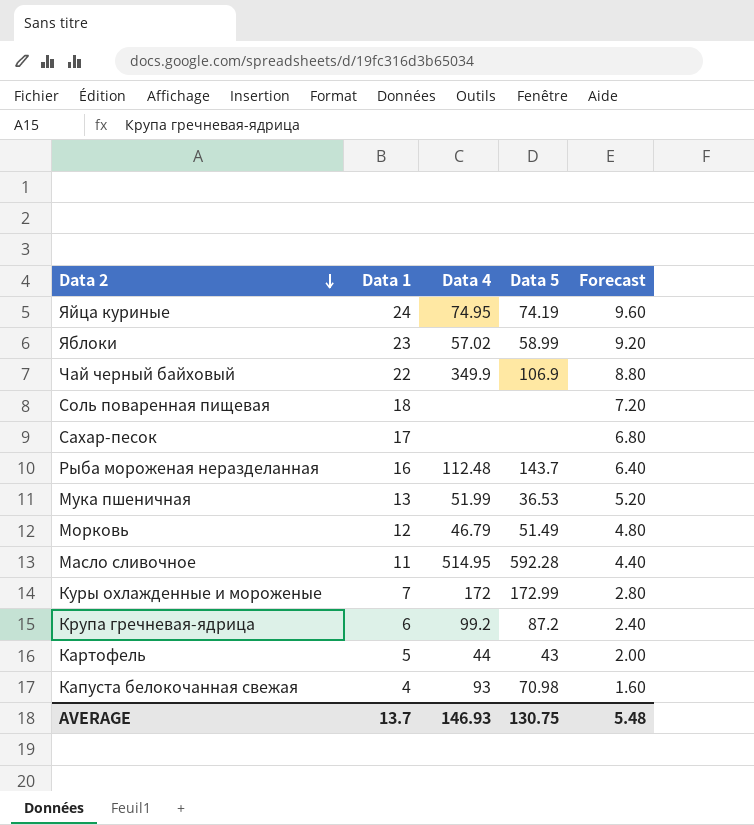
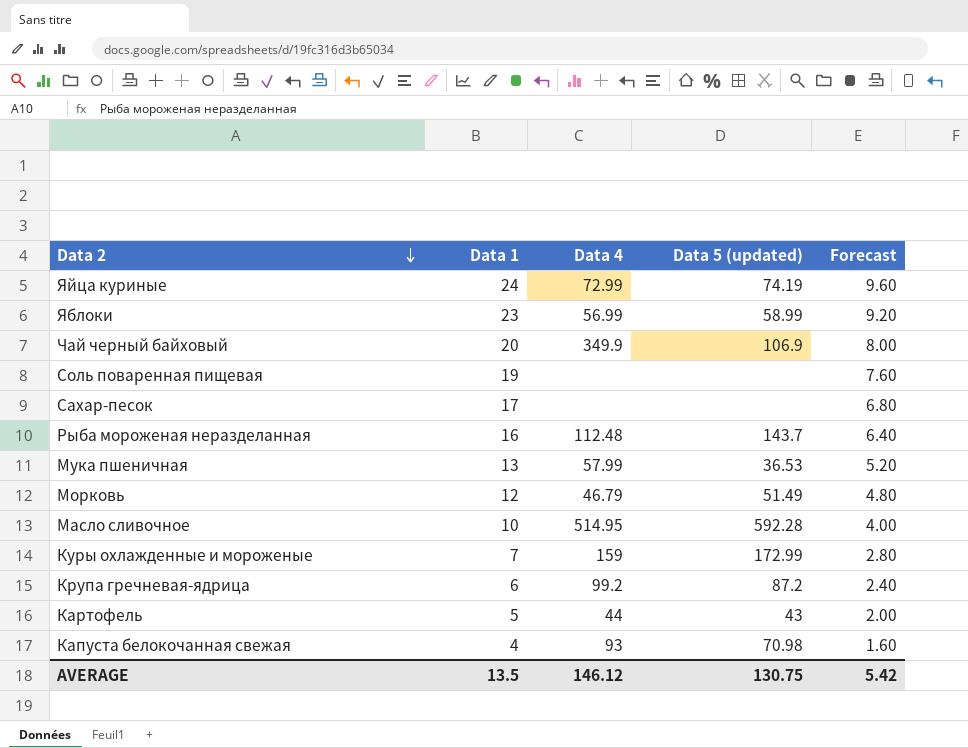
column name: Data 5 -> Data 5 (updated)
Яйца куриные | Data 4: 74.95 -> 72.99
Яблоки | Data 4: 57.02 -> 56.99
Чай черный байховый | Data 1: 22 -> 20
Чай черный байховый | Forecast: 8.80 -> 8.00
Соль поваренная пищевая | Data 1: 18 -> 19
Соль поваренная пищевая | Forecast: 7.20 -> 7.60
Мука пшеничная | Data 4: 51.99 -> 57.99
Масло сливочное | Data 1: 11 -> 10
Масло сливочное | Forecast: 4.40 -> 4.00
Куры охлажденные и мороженые | Data 4: 172 -> 159
AVERAGE | Data 1: 13.7 -> 13.5
AVERAGE | Data 4: 146.93 -> 146.12
AVERAGE | Forecast: 5.48 -> 5.42

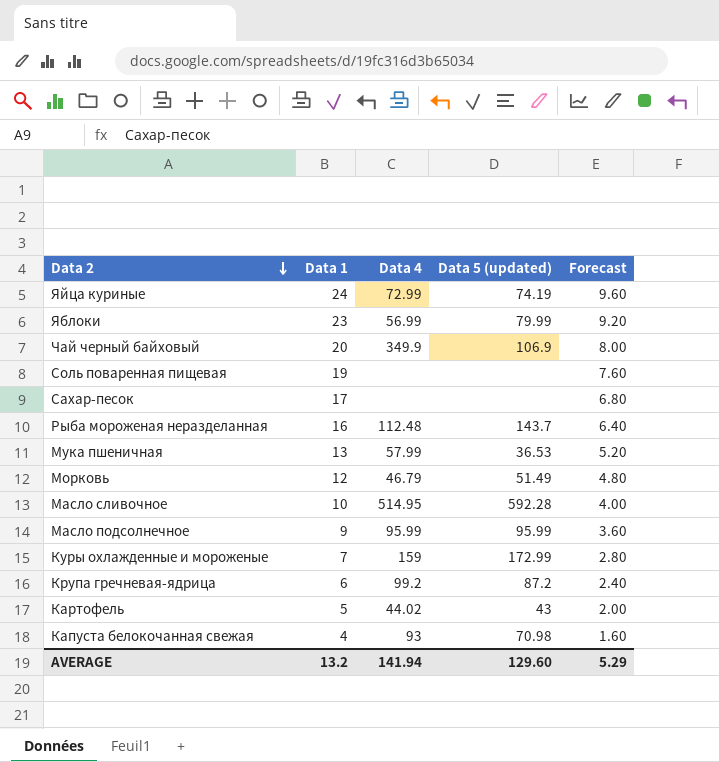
Яблоки | Data 5 (updated): 58.99 -> 79.99
row Масло подсолнечное: none -> 9 | 95.99 | 95.99 | 3.60
Картофель | Data 4: 44 -> 44.02
AVERAGE | Data 1: 13.5 -> 13.2
AVERAGE | Data 4: 146.12 -> 141.94
AVERAGE | Data 5 (updated): 130.75 -> 129.60
AVERAGE | Forecast: 5.42 -> 5.29

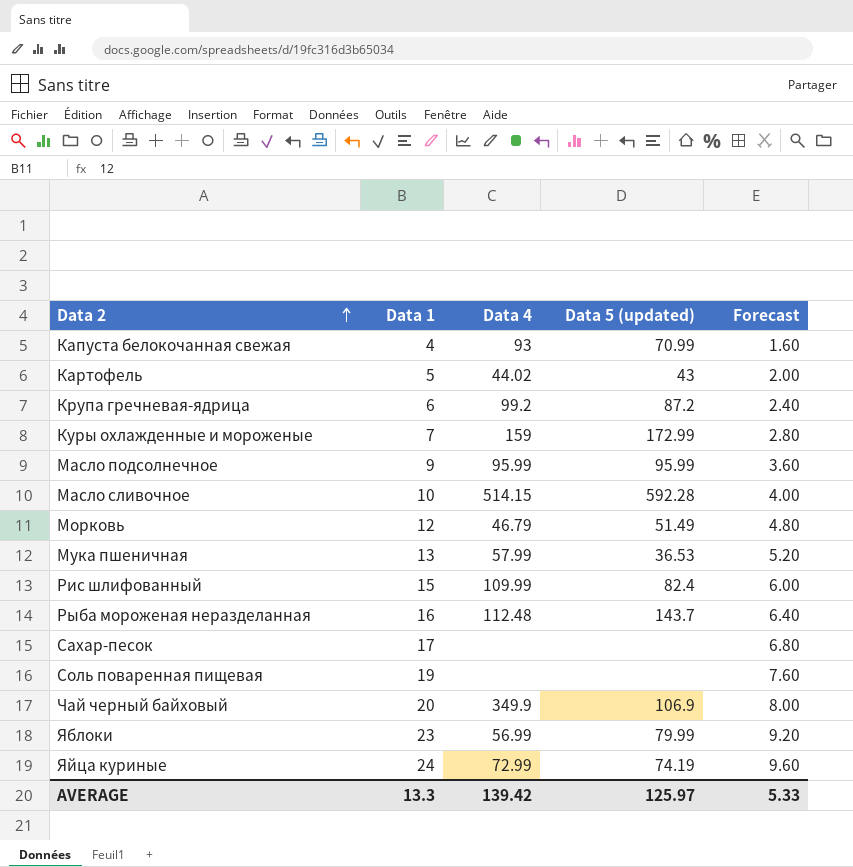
row order: Data 2 descending -> Data 2 ascending
Капуста белокочанная свежая | Data 5 (updated): 70.98 -> 70.99
Масло сливочное | Data 4: 514.95 -> 514.15
row Рис шлифованный: none -> 15 | 109.99 | 82.4 | 6.00
AVERAGE | Data 1: 13.2 -> 13.3
AVERAGE | Data 4: 141.94 -> 139.42
AVERAGE | Data 5 (updated): 129.60 -> 125.97
AVERAGE | Forecast: 5.29 -> 5.33

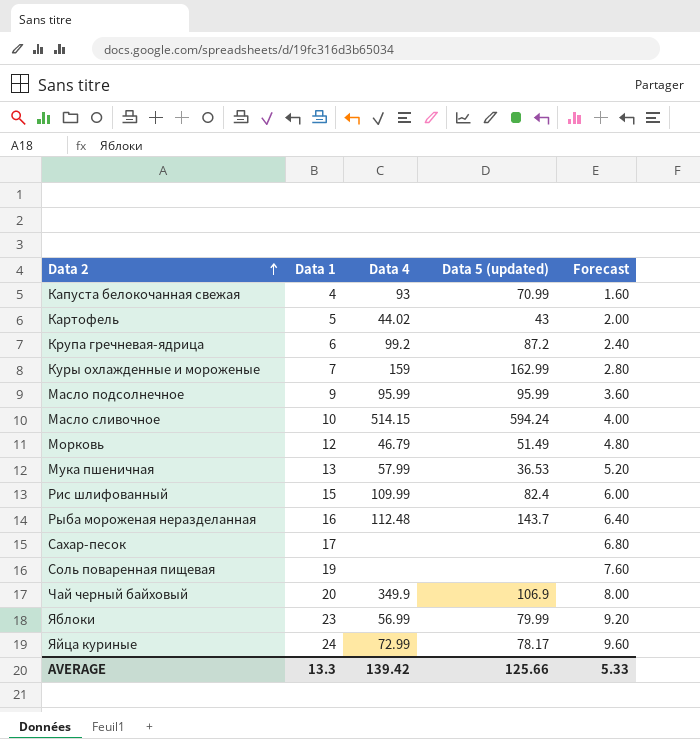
Куры охлажденные и мороженые | Data 5 (updated): 172.99 -> 162.99
Масло сливочное | Data 5 (updated): 592.28 -> 594.24
Яйца куриные | Data 5 (updated): 74.19 -> 78.17
AVERAGE | Data 5 (updated): 125.97 -> 125.66

